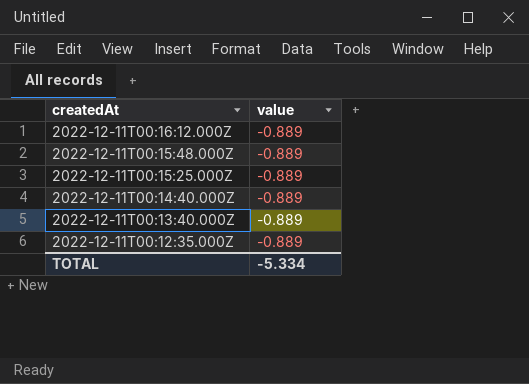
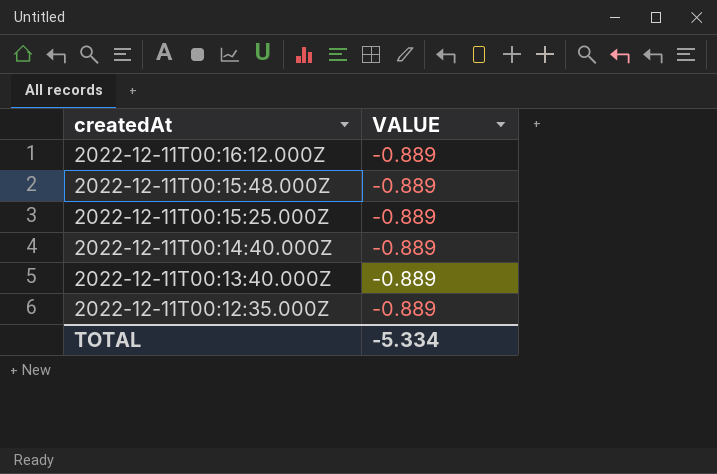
column name: value -> VALUE

